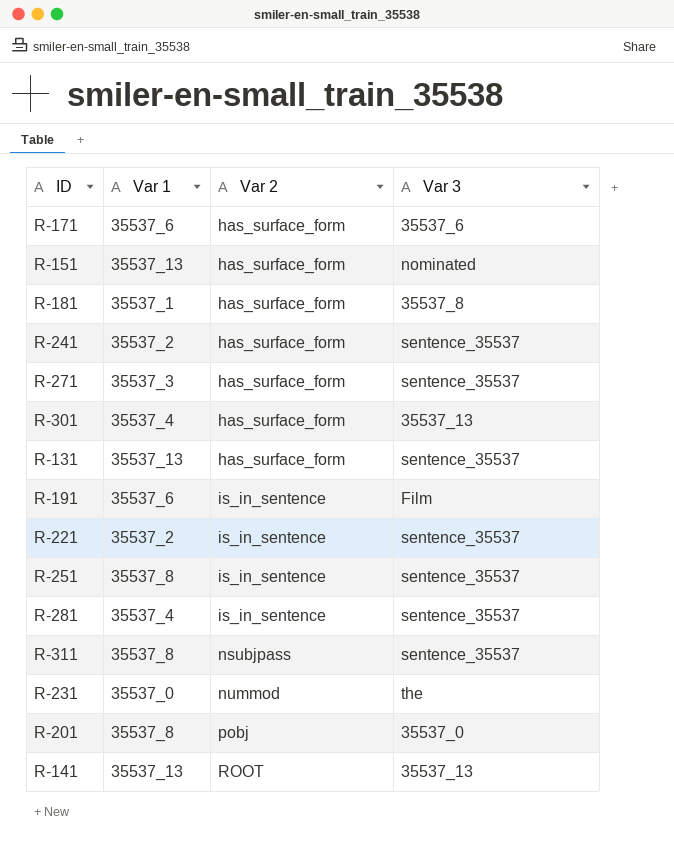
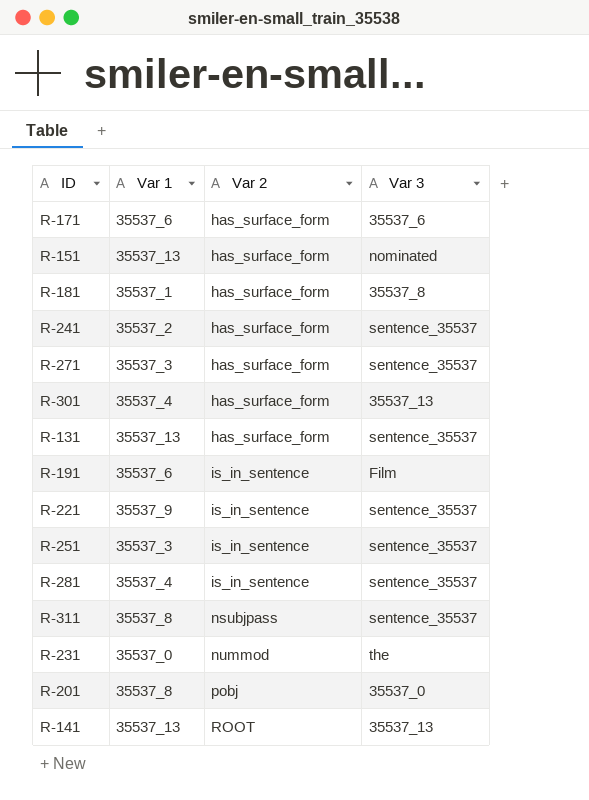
R-221 | Var 1: 35537_2 -> 35537_9
R-251 | Var 1: 35537_8 -> 35537_3

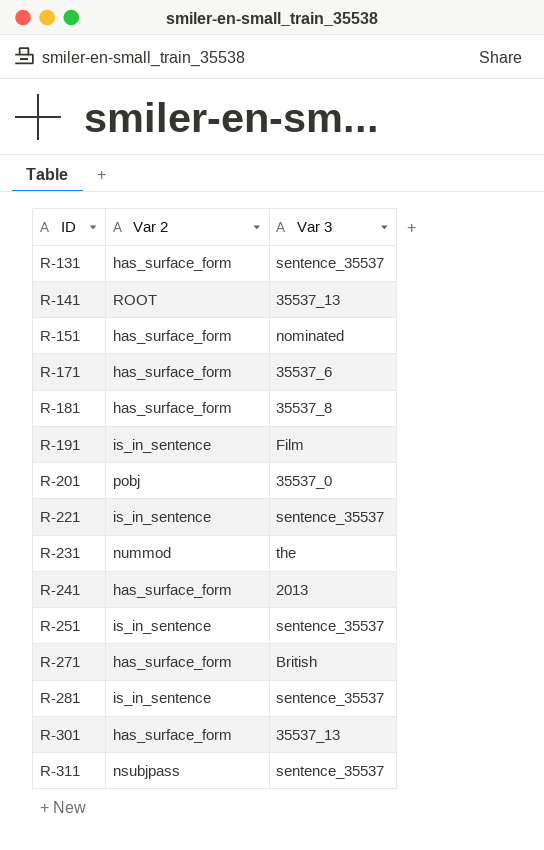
row order: Var 2 ascending -> ID ascending
column Var 1 | position: 2 -> none
R-241 | Var 3: sentence_35537 -> 2013
R-271 | Var 3: sentence_35537 -> British

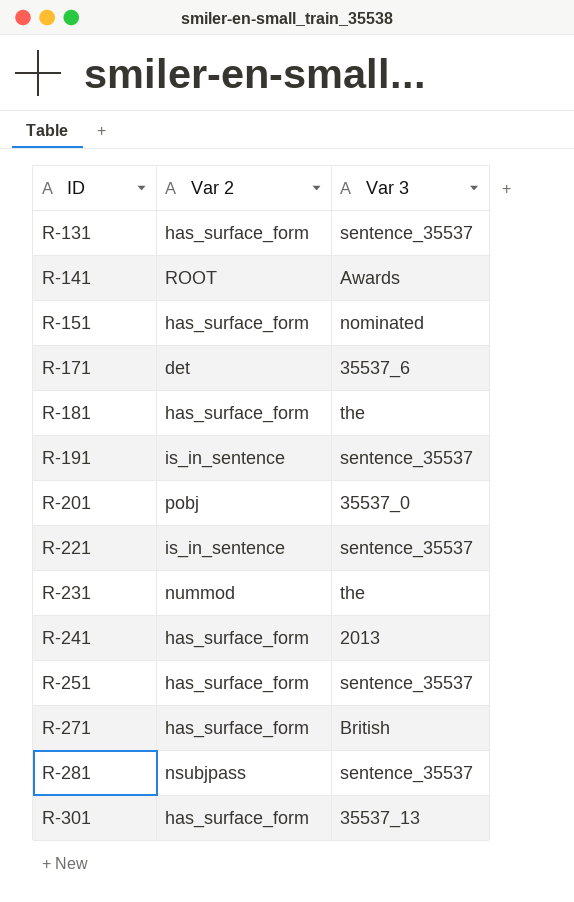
row R-311: nsubjpass | sentence_35537 -> none
R-141 | Var 3: 35537_13 -> Awards
R-171 | Var 2: has_surface_form -> det
R-181 | Var 3: 35537_8 -> the
R-191 | Var 3: Film -> sentence_35537
R-251 | Var 2: is_in_sentence -> has_surface_form
R-281 | Var 2: is_in_sentence -> nsubjpass

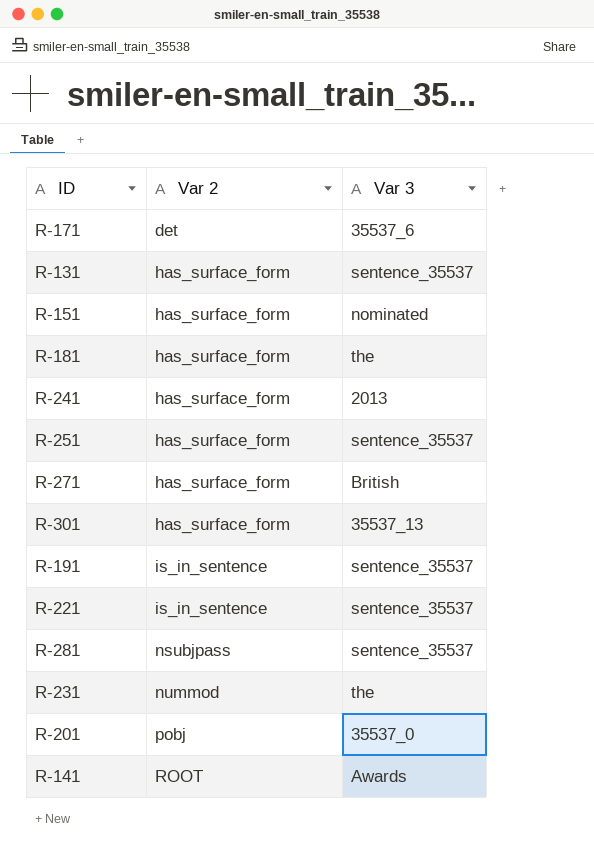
row order: ID ascending -> Var 2 ascending

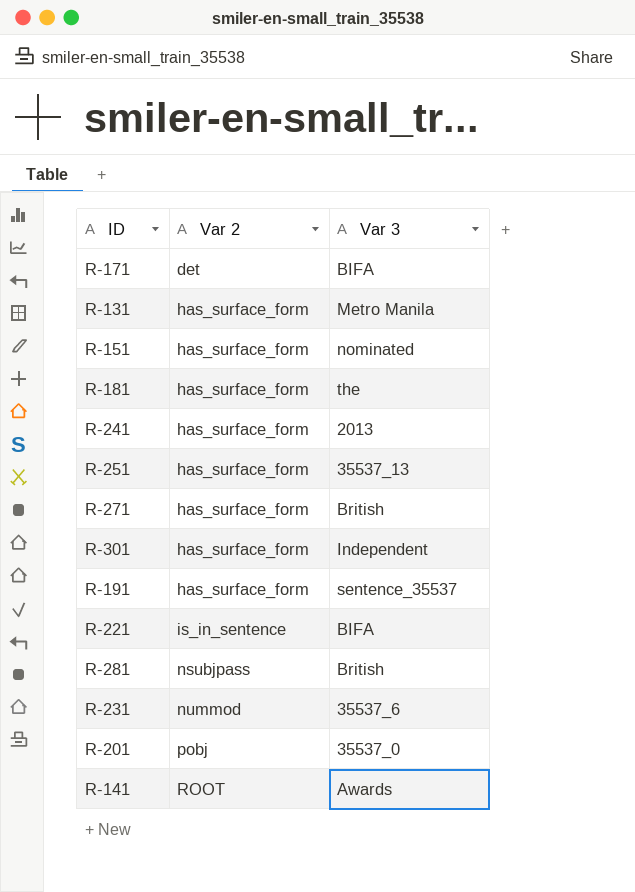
R-171 | Var 3: 35537_6 -> BIFA
R-131 | Var 3: sentence_35537 -> Metro Manila
R-251 | Var 3: sentence_35537 -> 35537_13
R-301 | Var 3: 35537_13 -> Independent
R-191 | Var 2: is_in_sentence -> has_surface_form
R-221 | Var 3: sentence_35537 -> BIFA
R-281 | Var 3: sentence_35537 -> British
R-231 | Var 3: the -> 35537_6

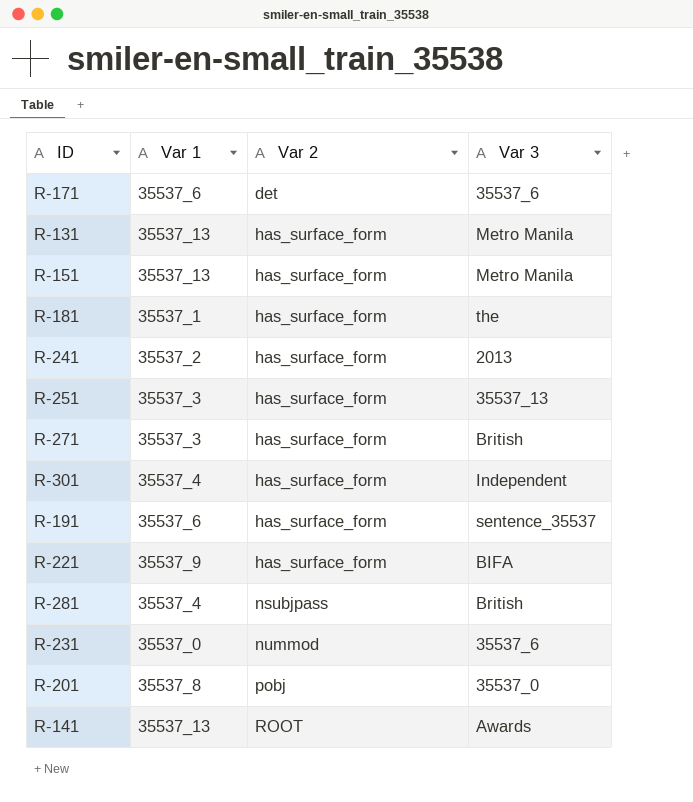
column Var 1 | position: none -> 2
R-171 | Var 3: BIFA -> 35537_6
R-151 | Var 3: nominated -> Metro Manila
R-221 | Var 2: is_in_sentence -> has_surface_form

